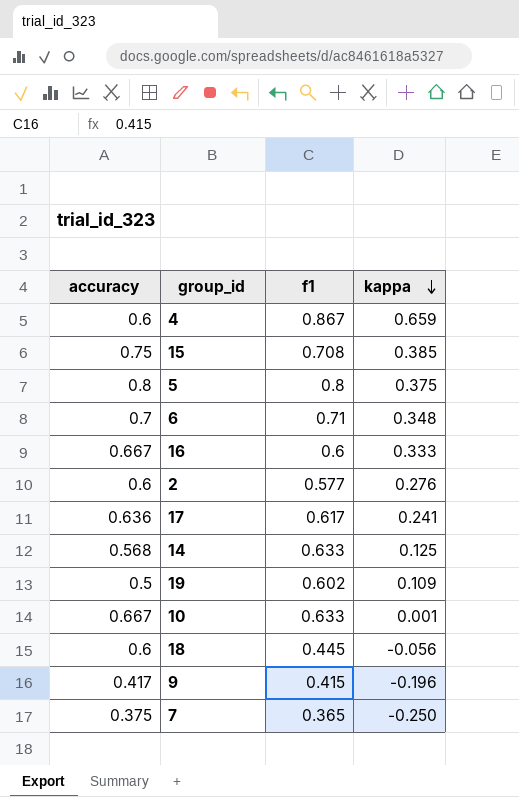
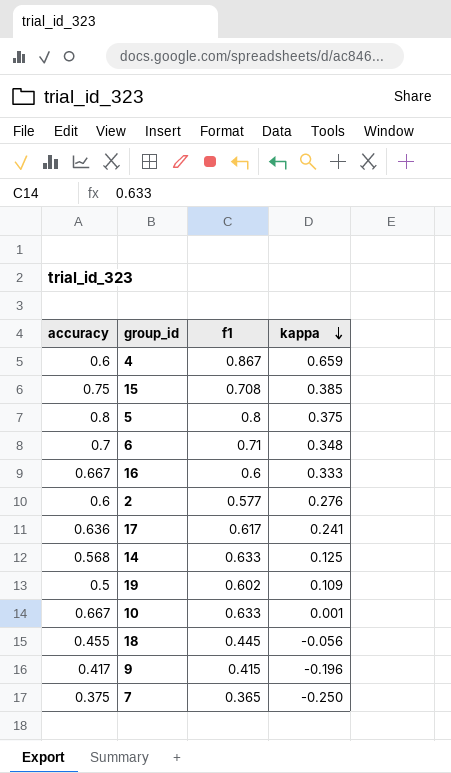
18 | accuracy: 0.6 -> 0.455

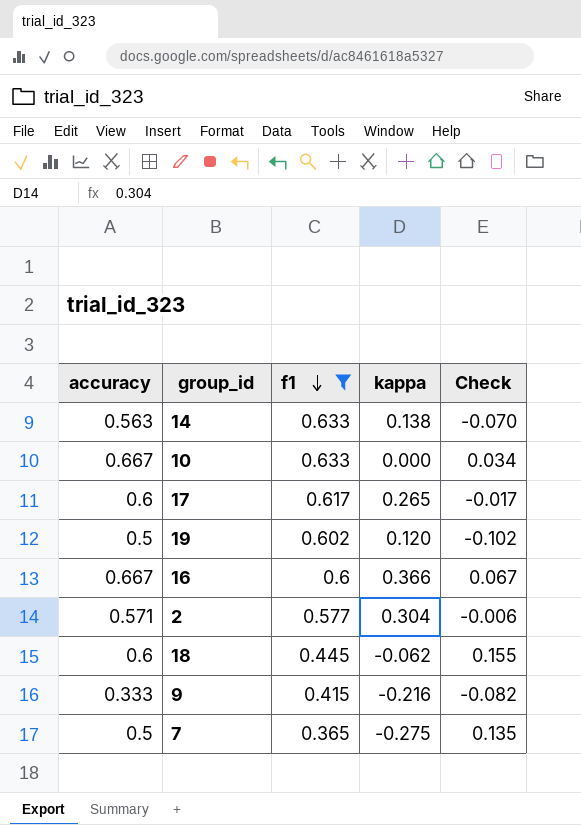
filter: none -> f1 <= 0.633
row order: kappa descending -> f1 descending
column Check | formula: none -> [accuracy] - [f1]
14 | accuracy: 0.568 -> 0.563
14 | kappa: 0.125 -> 0.138
10 | kappa: 0.001 -> 0.000
17 | accuracy: 0.636 -> 0.6
17 | kappa: 0.241 -> 0.265
19 | kappa: 0.109 -> 0.120
16 | kappa: 0.333 -> 0.366
2 | accuracy: 0.6 -> 0.571
2 | kappa: 0.276 -> 0.304
18 | accuracy: 0.455 -> 0.6
18 | kappa: -0.056 -> -0.062
9 | accuracy: 0.417 -> 0.333
9 | kappa: -0.196 -> -0.216
7 | accuracy: 0.375 -> 0.5
7 | kappa: -0.250 -> -0.275

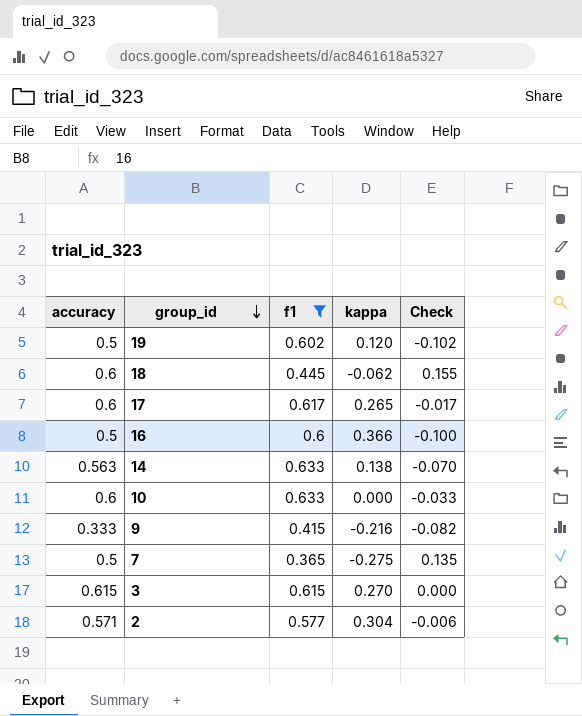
row order: f1 descending -> group_id descending
16 | accuracy: 0.667 -> 0.5
16 | Check: 0.067 -> -0.100
10 | accuracy: 0.667 -> 0.6
10 | Check: 0.034 -> -0.033
row 3: none -> 0.615 | 0.615 | 0.270 | 0.000

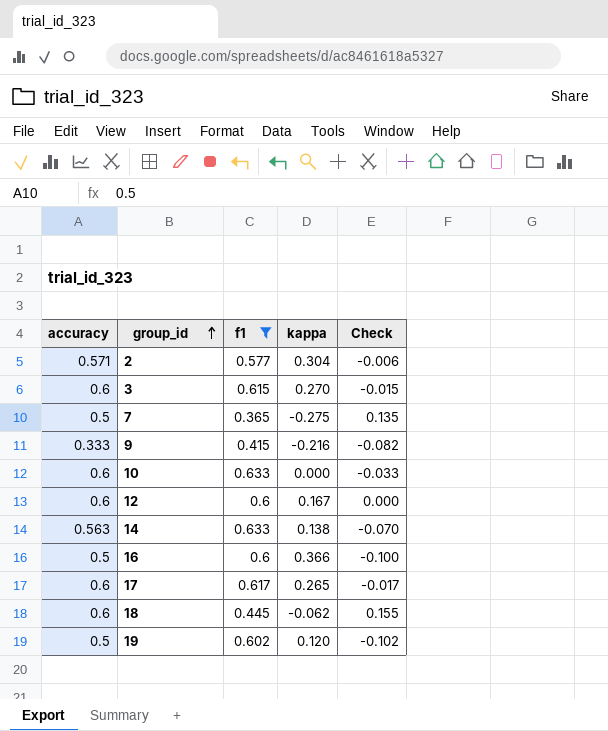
row order: group_id descending -> group_id ascending
3 | accuracy: 0.615 -> 0.6
3 | Check: 0.000 -> -0.015
row 12: none -> 0.6 | 0.6 | 0.167 | 0.000

